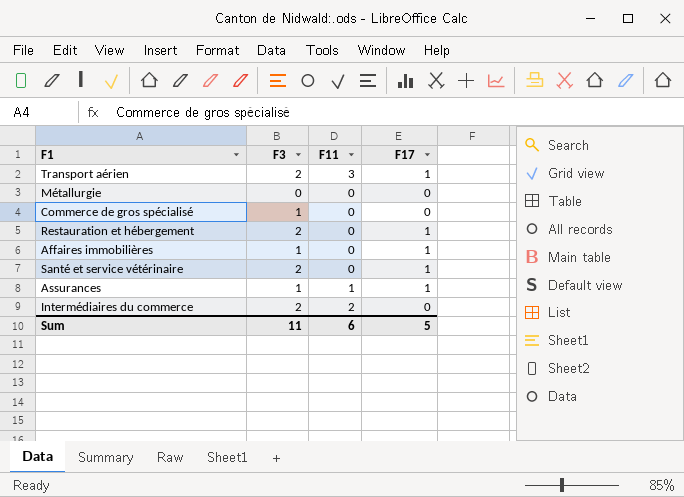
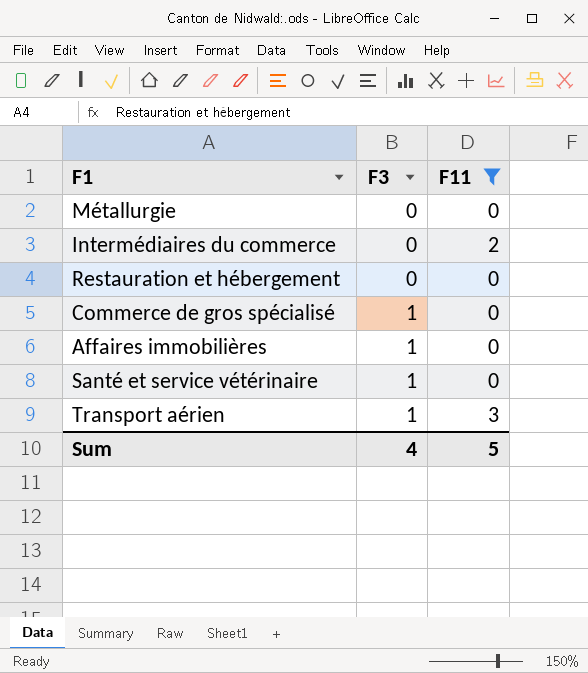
filter: none -> F11 != 1
row order: none -> F3 ascending
column F17 | position: 4 -> none
Intermédiaires du commerce | F3: 2 -> 0
Restauration et hébergement | F3: 2 -> 0
Santé et service vétérinaire | F3: 2 -> 1
Transport aérien | F3: 2 -> 1
Sum | F3: 11 -> 4
Sum | F11: 6 -> 5

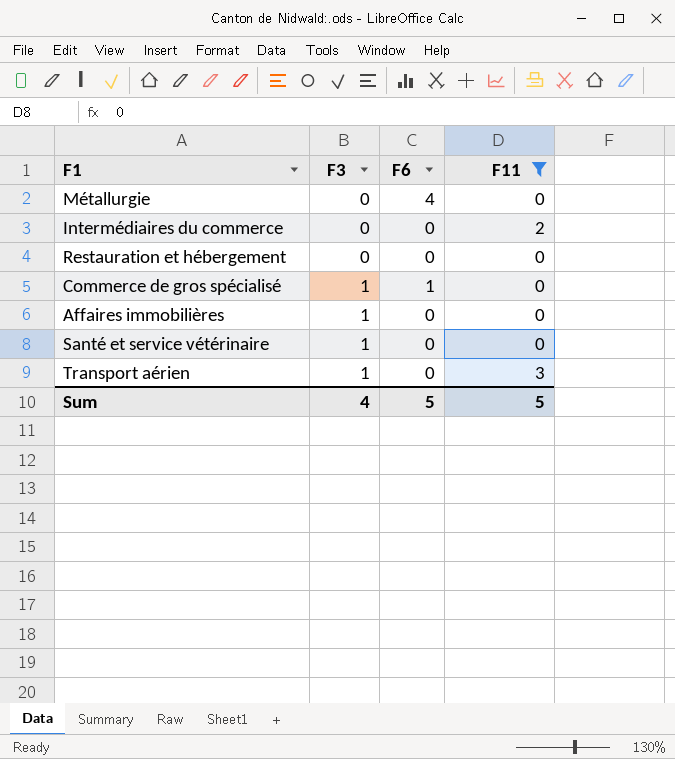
column F6 | position: none -> 3

